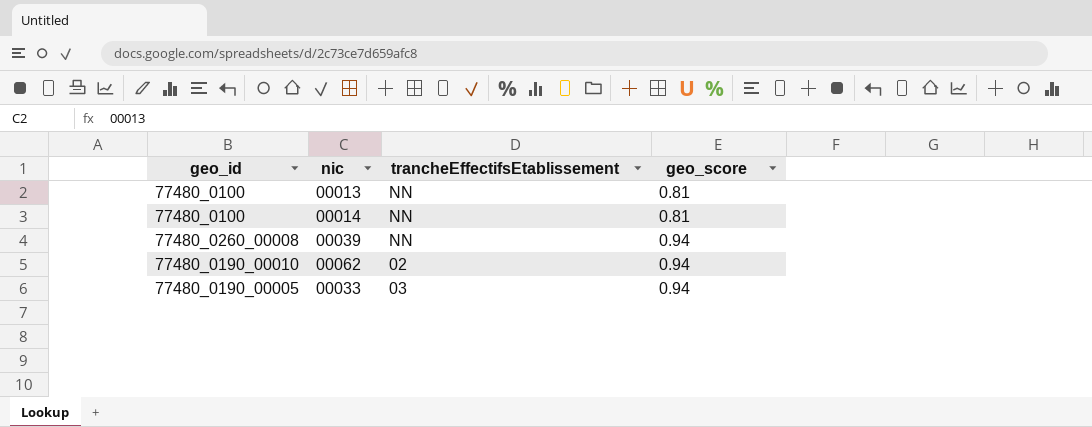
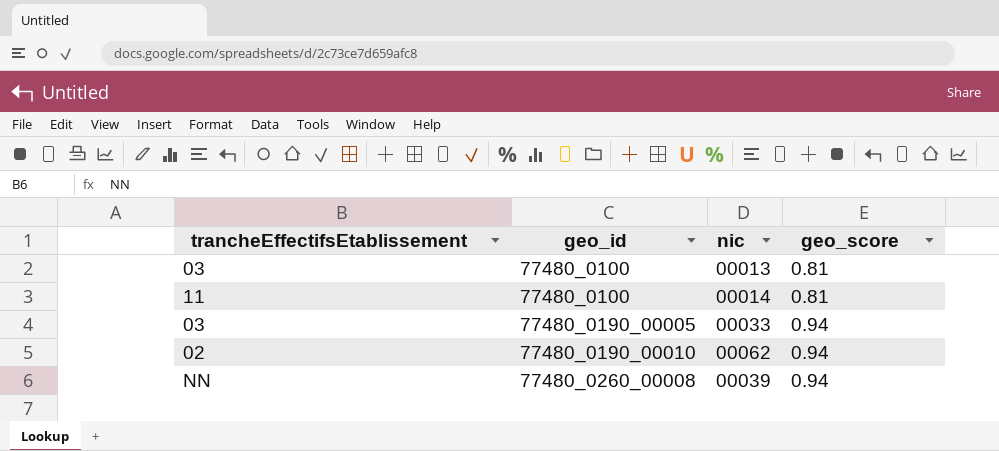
row order: geo_score ascending -> geo_id ascending
column trancheEffectifsEtablissement | position: 3 -> 1
00013 | trancheEffectifsEtablissement: NN -> 03
00014 | trancheEffectifsEtablissement: NN -> 11

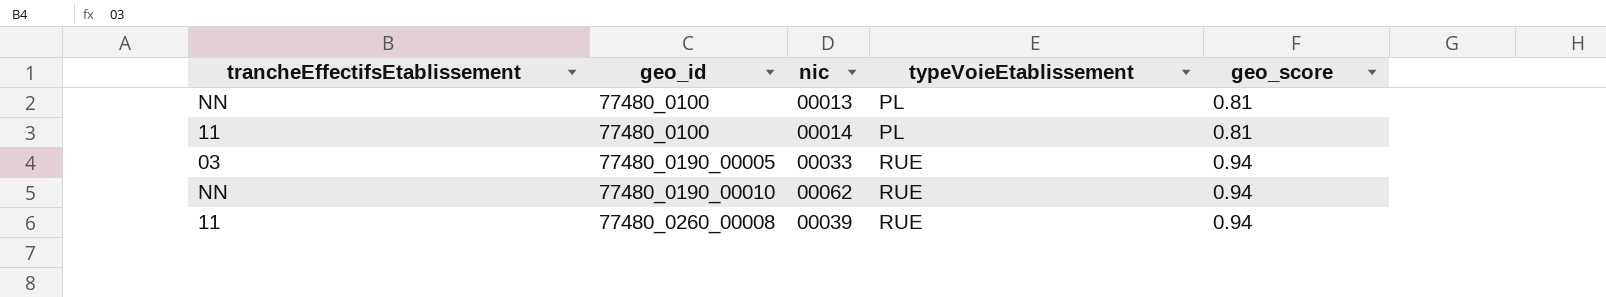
column typeVoieEtablissement | position: none -> 4
00013 | trancheEffectifsEtablissement: 03 -> NN
00062 | trancheEffectifsEtablissement: 02 -> NN
00039 | trancheEffectifsEtablissement: NN -> 11

